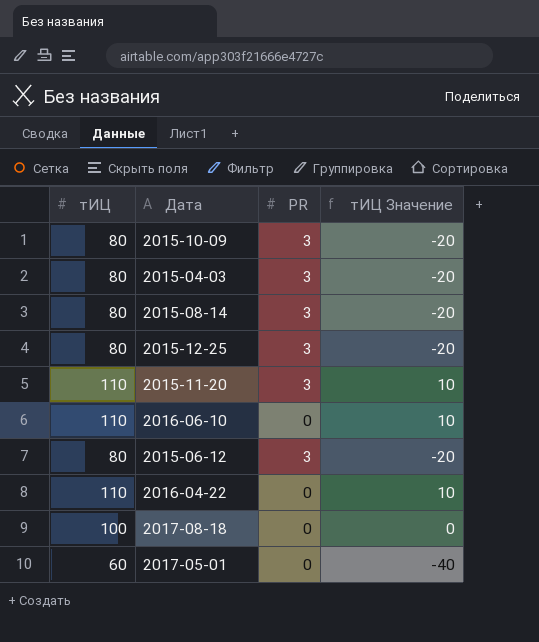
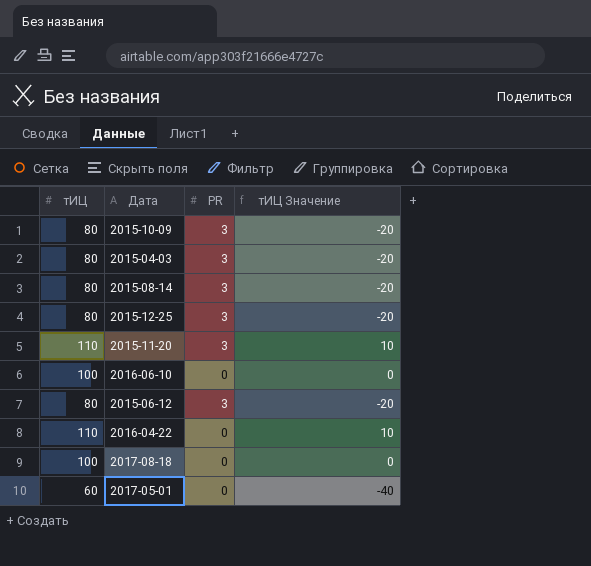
2016-06-10 | тИЦ: 110 -> 100
2016-06-10 | тИЦ Значение: 10 -> 0

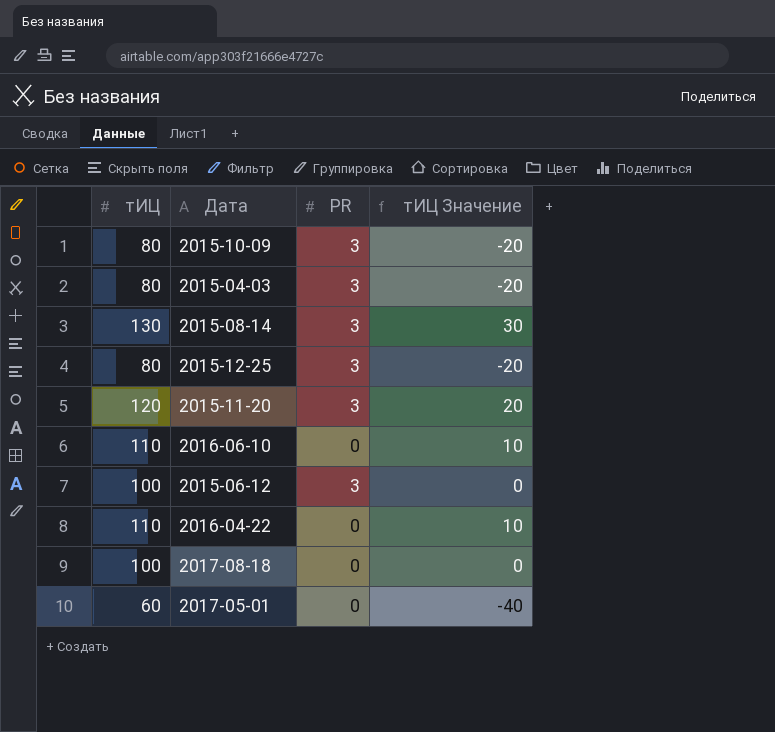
2015-08-14 | тИЦ: 80 -> 130
2015-08-14 | тИЦ Значение: -20 -> 30
2015-11-20 | тИЦ: 110 -> 120
2015-11-20 | тИЦ Значение: 10 -> 20
2016-06-10 | тИЦ: 100 -> 110
2016-06-10 | тИЦ Значение: 0 -> 10
2015-06-12 | тИЦ: 80 -> 100
2015-06-12 | тИЦ Значение: -20 -> 0

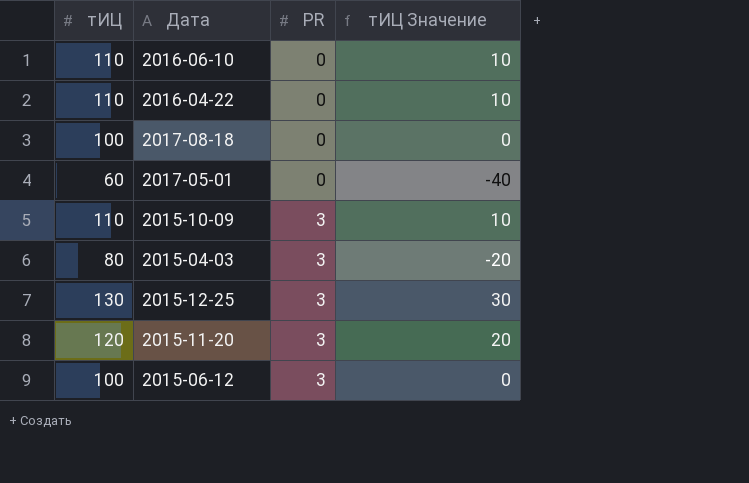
row order: none -> PR ascending
row 2015-08-14: 130 | 3 | 30 -> none
2015-10-09 | тИЦ: 80 -> 110
2015-10-09 | тИЦ Значение: -20 -> 10
2015-12-25 | тИЦ: 80 -> 130
2015-12-25 | тИЦ Значение: -20 -> 30

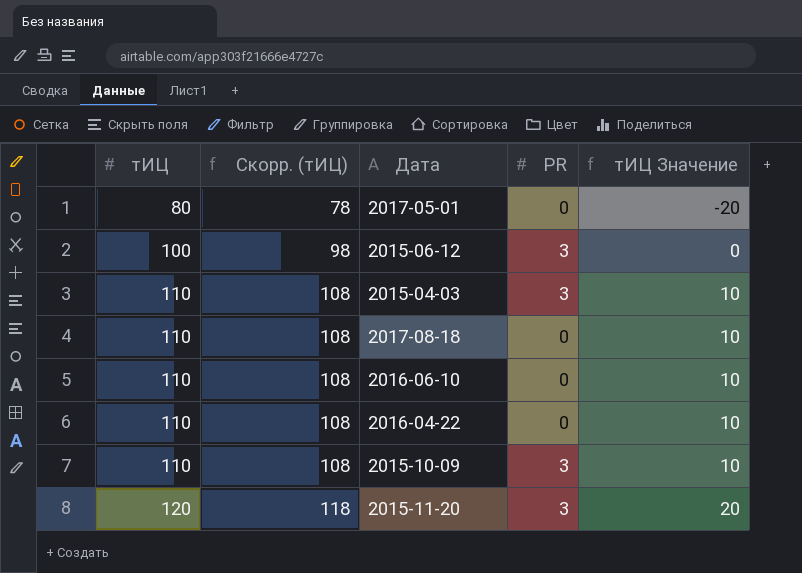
row order: PR ascending -> тИЦ ascending
column Скорр. (тИЦ) | formula: none -> [тИЦ] - 2
row 2015-12-25: 130 | 3 | 30 -> none
2017-05-01 | тИЦ: 60 -> 80
2017-05-01 | тИЦ Значение: -40 -> -20
2015-04-03 | тИЦ: 80 -> 110
2015-04-03 | тИЦ Значение: -20 -> 10
2017-08-18 | тИЦ: 100 -> 110
2017-08-18 | тИЦ Значение: 0 -> 10

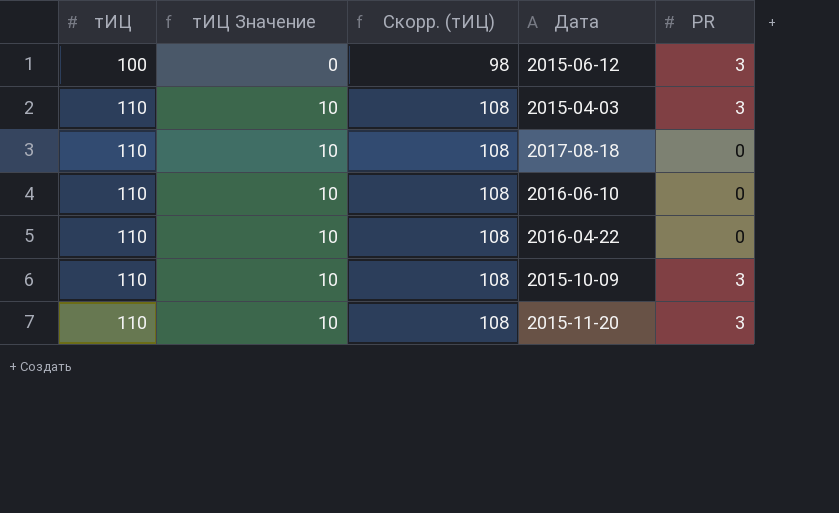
column тИЦ Значение | position: 5 -> 2
row 2017-05-01: 80 | 78 | 0 | -20 -> none
2015-11-20 | тИЦ: 120 -> 110
2015-11-20 | тИЦ Значение: 20 -> 10
2015-11-20 | Скорр. (тИЦ): 118 -> 108

